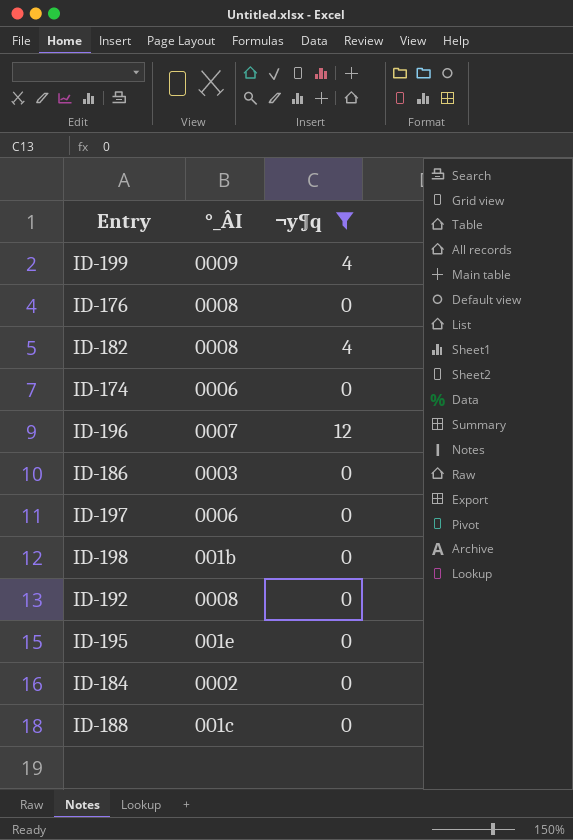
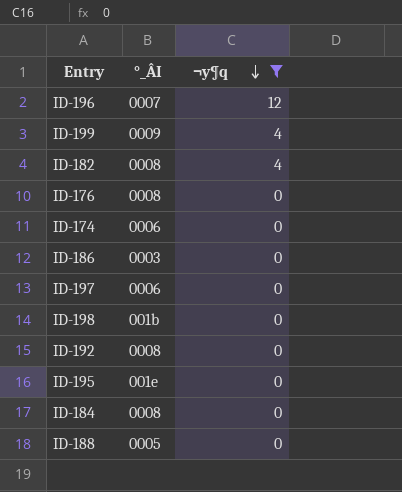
row order: none -> ¬y¶q descending
ID-184 | °_ÂI: 0002 -> 0008
ID-188 | °_ÂI: 001c -> 0005

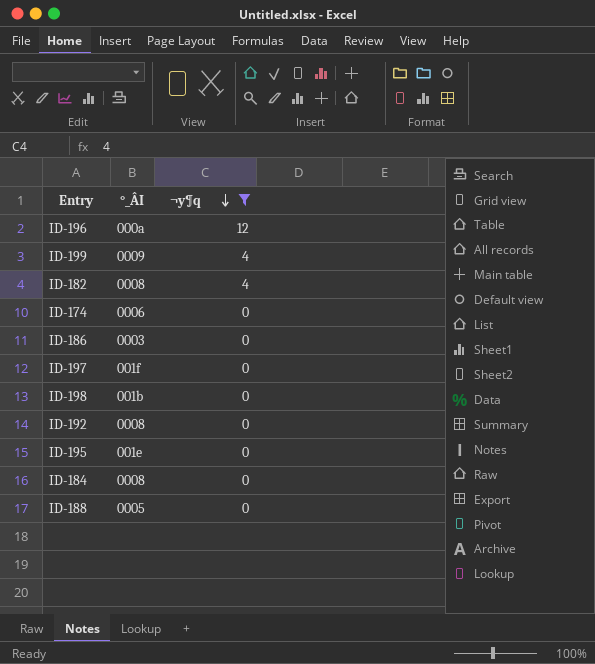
row ID-176: 0008 | 0 -> none
ID-196 | °_ÂI: 0007 -> 000a
ID-197 | °_ÂI: 0006 -> 001f

